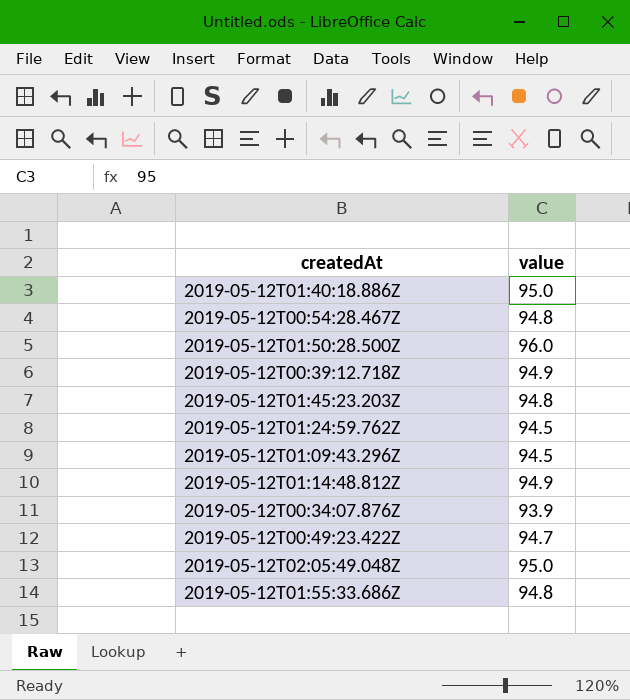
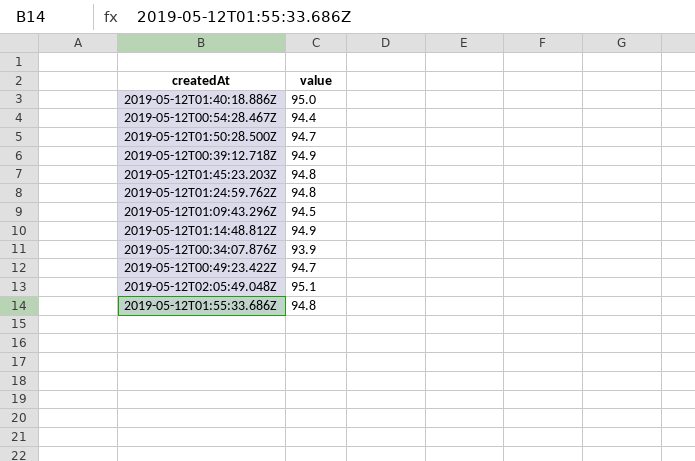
2019-05-12T00:54:28.467Z | value: 94.8 -> 94.4
2019-05-12T01:50:28.500Z | value: 96.0 -> 94.7
2019-05-12T01:24:59.762Z | value: 94.5 -> 94.8
2019-05-12T02:05:49.048Z | value: 95.0 -> 95.1

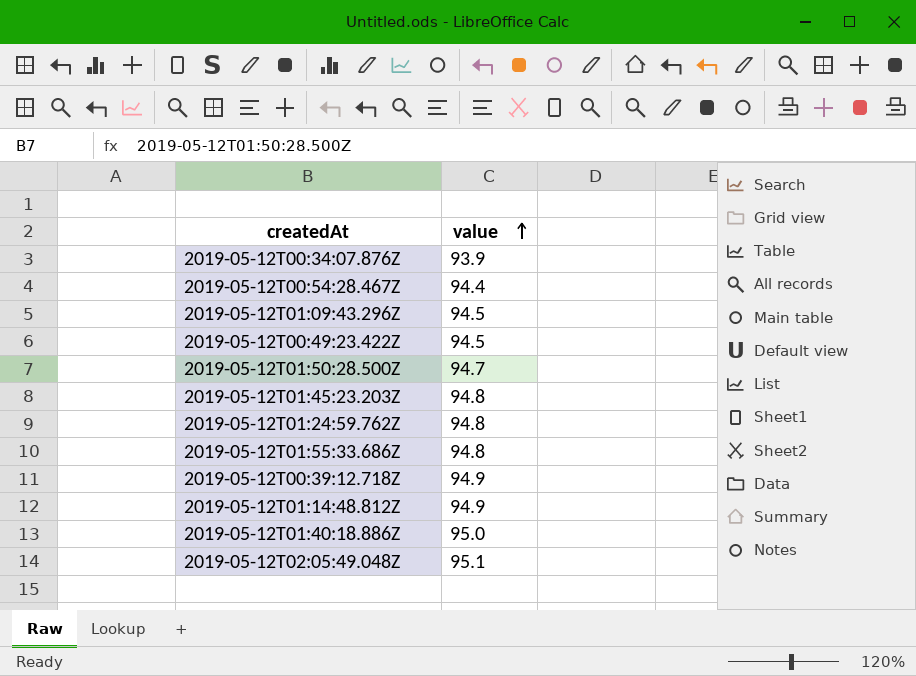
row order: none -> value ascending
2019-05-12T00:49:23.422Z | value: 94.7 -> 94.5

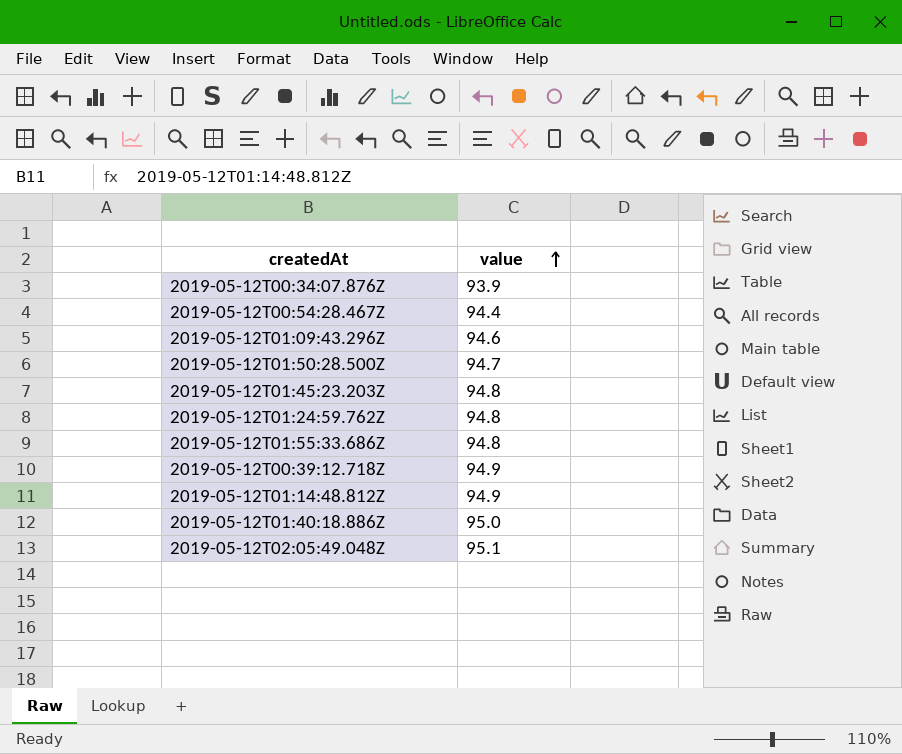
row 2019-05-12T00:49:23.422Z: 94.5 -> none
2019-05-12T01:09:43.296Z | value: 94.5 -> 94.6

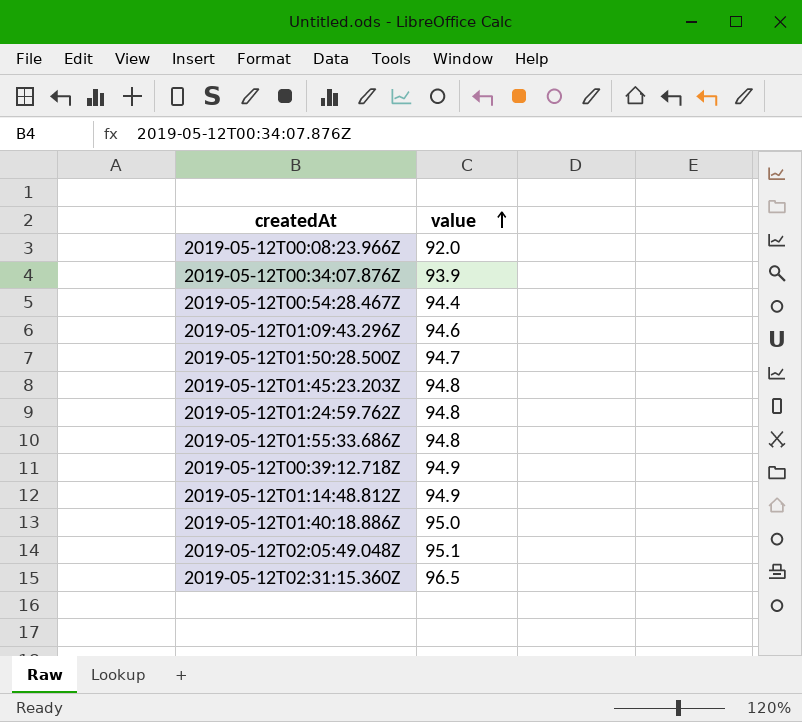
row 2019-05-12T00:08:23.966Z: none -> 92.0
row 2019-05-12T02:31:15.360Z: none -> 96.5

